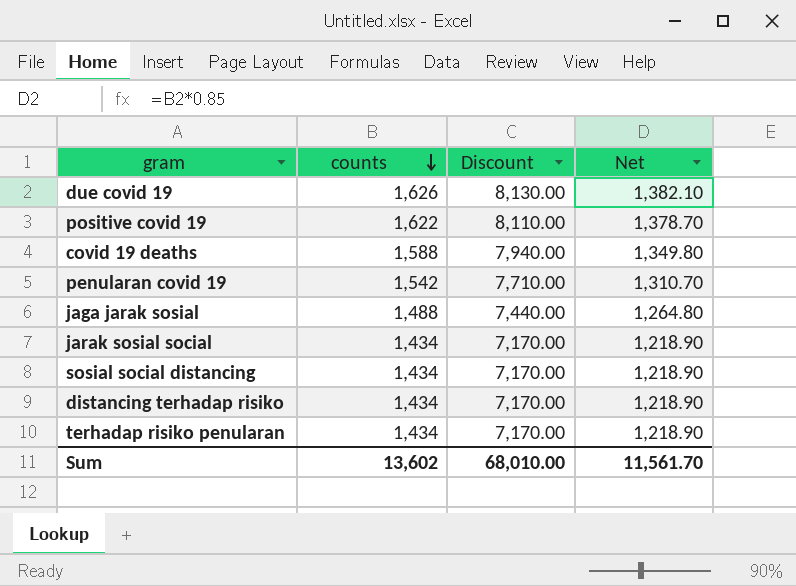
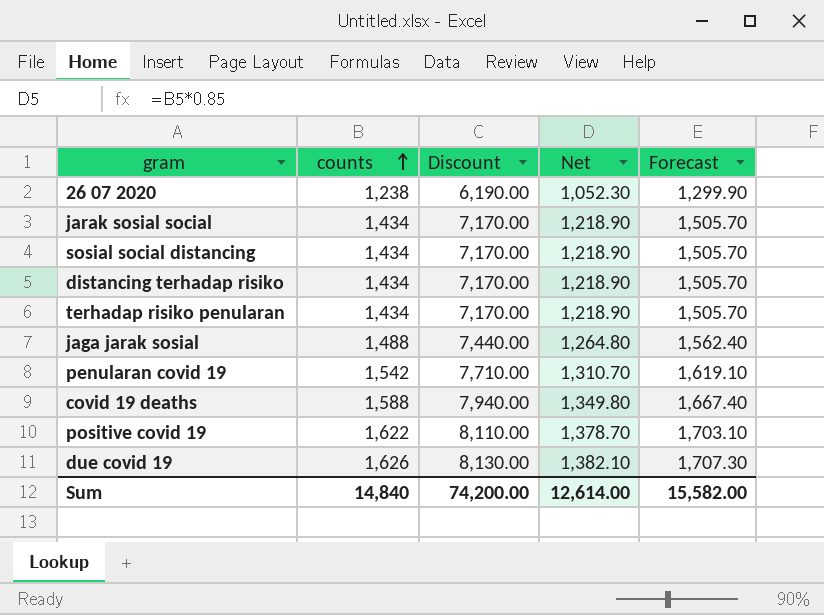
row order: counts descending -> counts ascending
column Forecast | formula: none -> [counts] * 1.05
row 26 07 2020: none -> 1,238 | 6,190.00 | 1,052.30 | 1,299.90
Sum | counts: 13,602 -> 14,840
Sum | Discount: 68,010.00 -> 74,200.00
Sum | Net: 11,561.70 -> 12,614.00

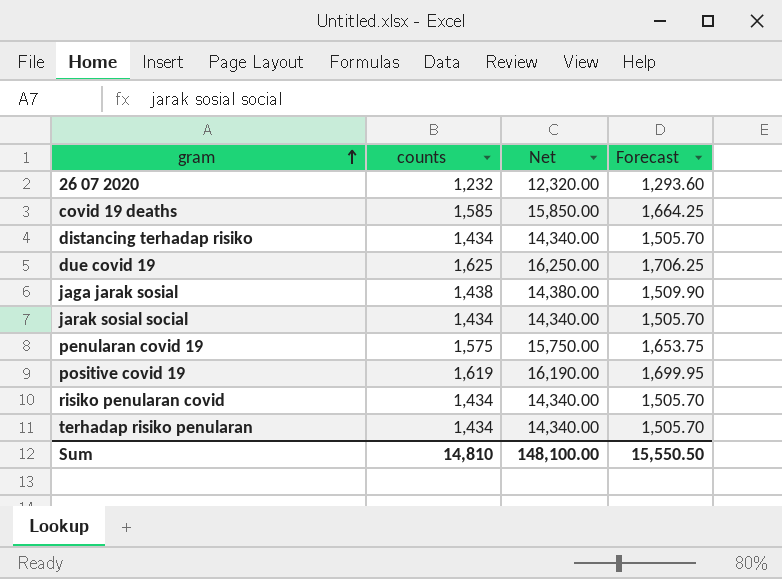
row order: counts ascending -> gram ascending
column Discount | formula: [counts] * 5 -> none
column Net | formula: [counts] * 0.85 -> [counts] * 10
row sosial social distancing: 1,434 | 7,170.00 | 1,218.90 | 1,505.70 -> none
26 07 2020 | counts: 1,238 -> 1,232
26 07 2020 | Forecast: 1,299.90 -> 1,293.60
covid 19 deaths | counts: 1,588 -> 1,585
covid 19 deaths | Forecast: 1,667.40 -> 1,664.25
due covid 19 | counts: 1,626 -> 1,625
due covid 19 | Forecast: 1,707.30 -> 1,706.25
jaga jarak sosial | counts: 1,488 -> 1,438
jaga jarak sosial | Forecast: 1,562.40 -> 1,509.90
penularan covid 19 | counts: 1,542 -> 1,575
penularan covid 19 | Forecast: 1,619.10 -> 1,653.75
positive covid 19 | counts: 1,622 -> 1,619
positive covid 19 | Forecast: 1,703.10 -> 1,699.95
row risiko penularan covid: none -> 1,434 | 14,340.00 | 1,505.70
Sum | counts: 14,840 -> 14,810
Sum | Net: 12,614.00 -> 148,100.00
Sum | Forecast: 15,582.00 -> 15,550.50

